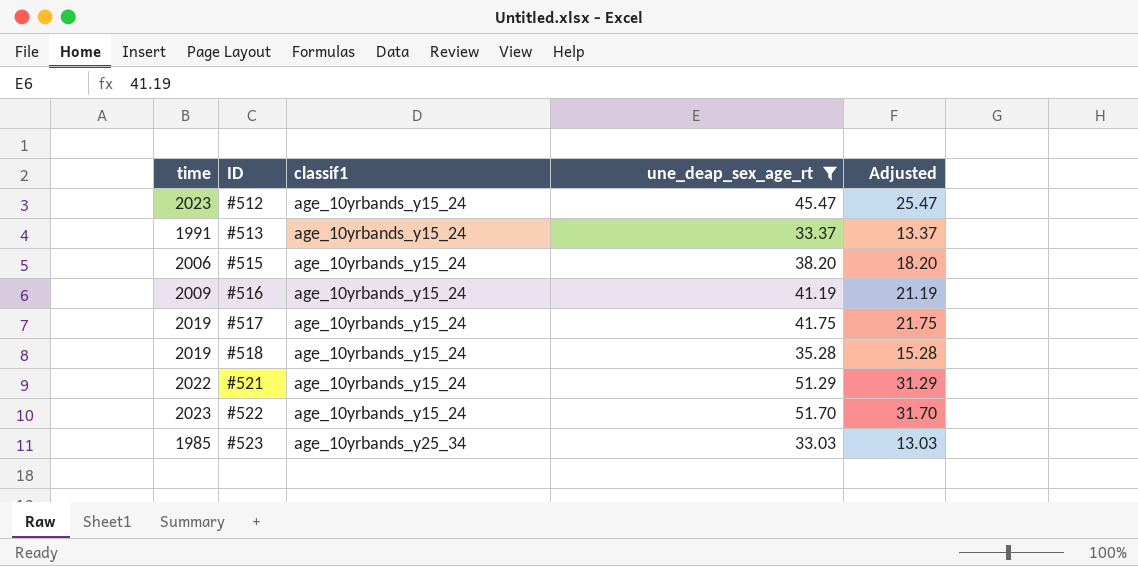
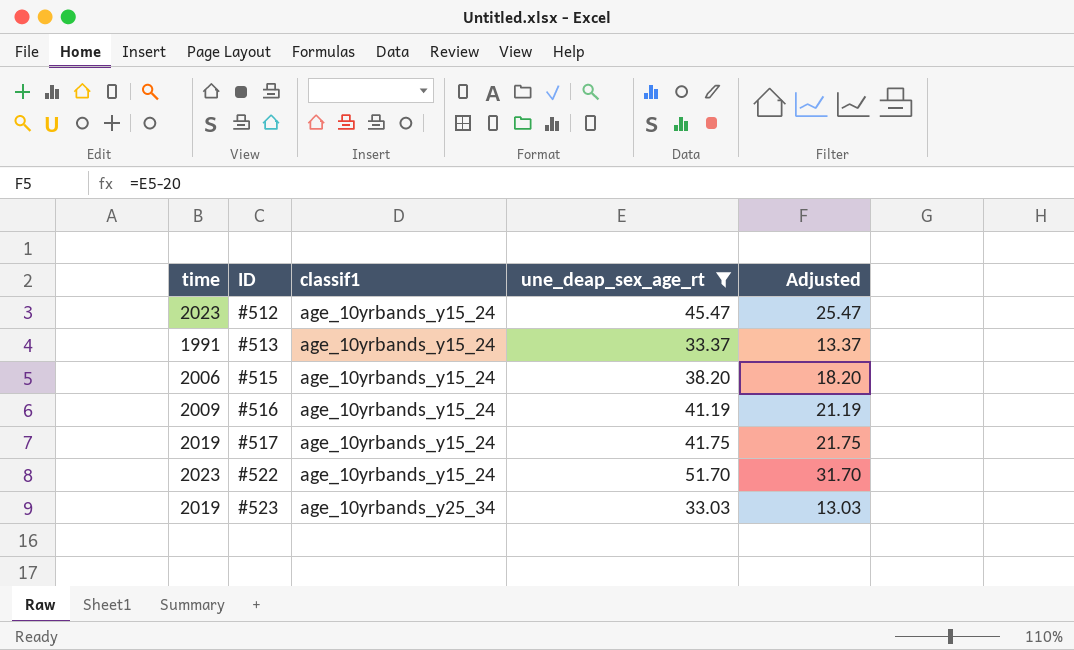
row #518: 2019 | age_10yrbands_y15_24 | 35.28 | 15.28 -> none
row #521: 2022 | age_10yrbands_y15_24 | 51.29 | 31.29 -> none
#523 | time: 1985 -> 2019

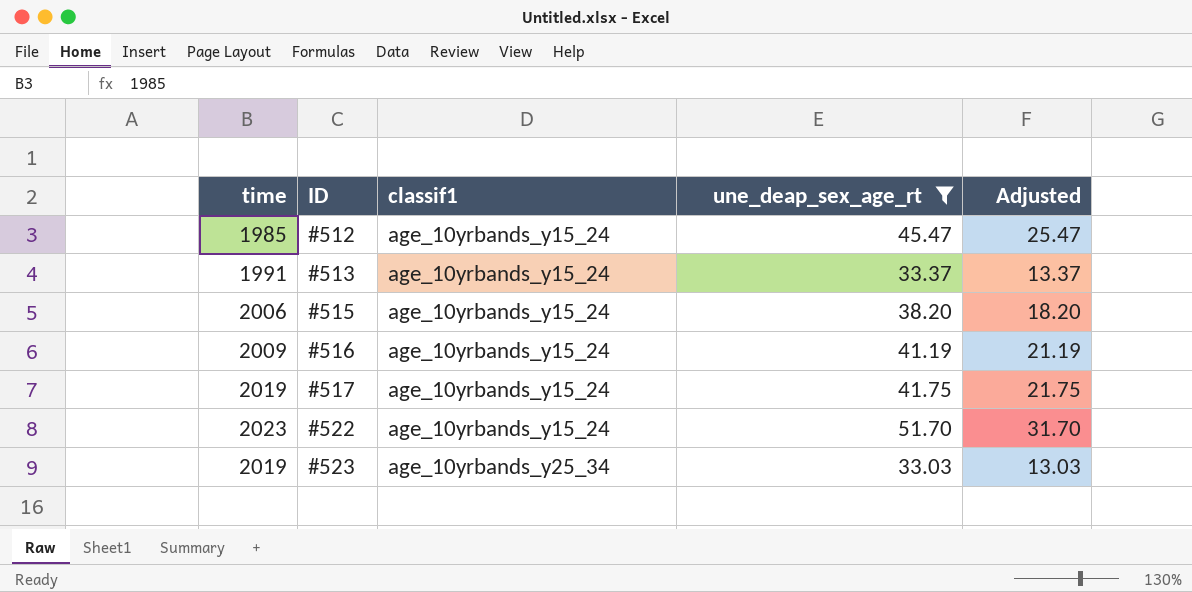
#512 | time: 2023 -> 1985

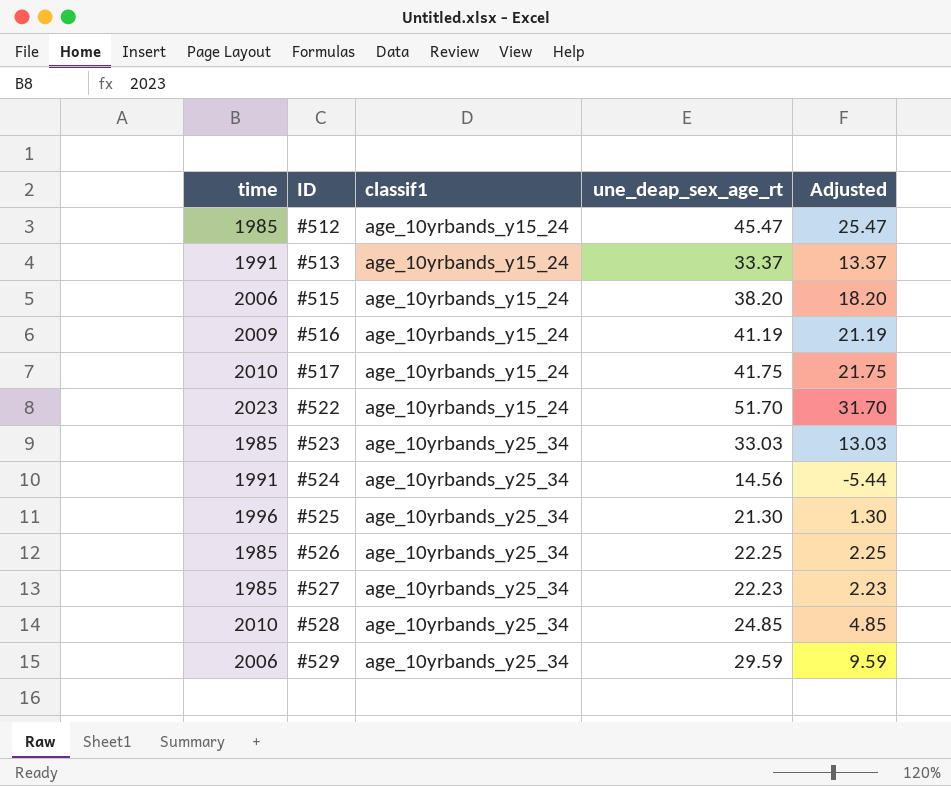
filter: une_deap_sex_age_rt >= 33.03 -> none
#517 | time: 2019 -> 2010
#523 | time: 2019 -> 1985

